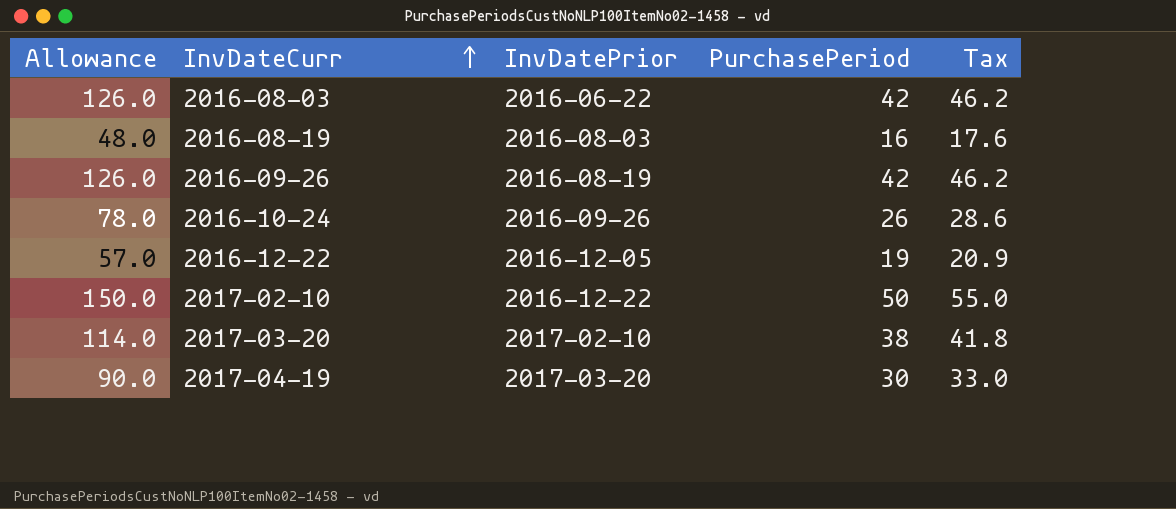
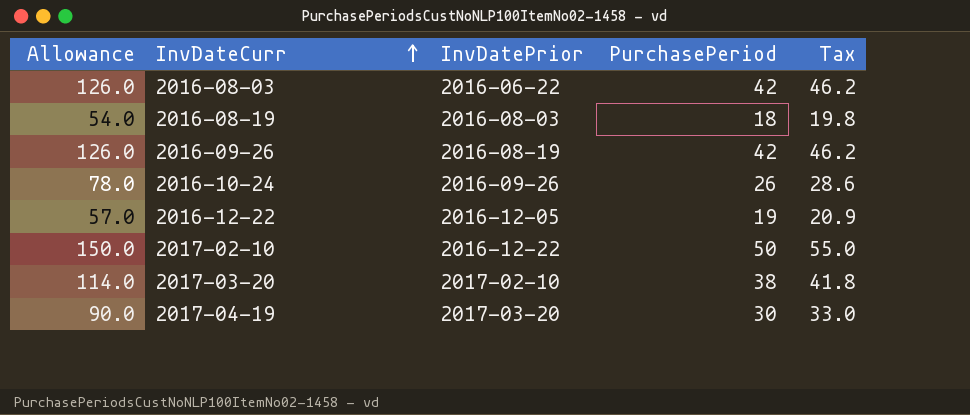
2016-08-19 | Allowance: 48.0 -> 54.0
2016-08-19 | PurchasePeriod: 16 -> 18
2016-08-19 | Tax: 17.6 -> 19.8

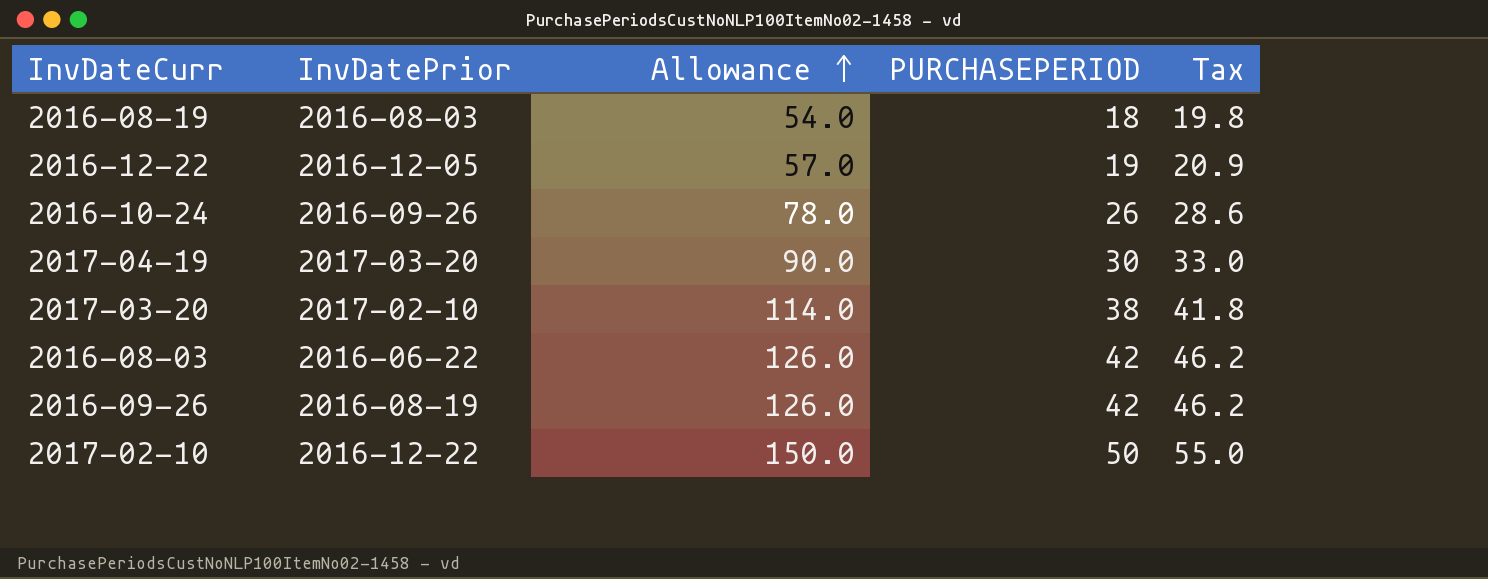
row order: InvDateCurr ascending -> Allowance ascending
column Allowance | position: 1 -> 3
column name: PurchasePeriod -> PURCHASEPERIOD

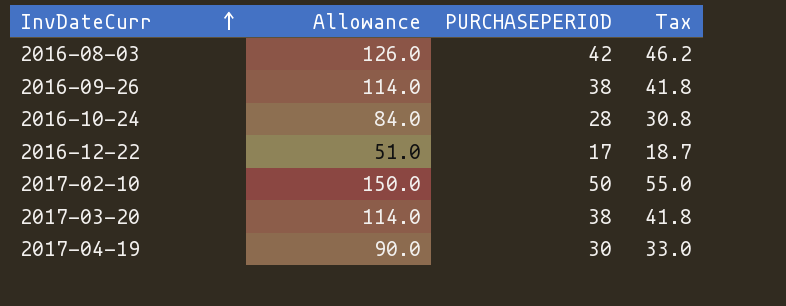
row order: Allowance ascending -> InvDateCurr ascending
column InvDatePrior | position: 2 -> none
row 2016-08-19: 2016-08-03 | 54.0 | 18 | 19.8 -> none
2016-09-26 | Allowance: 126.0 -> 114.0
2016-09-26 | PURCHASEPERIOD: 42 -> 38
2016-09-26 | Tax: 46.2 -> 41.8
2016-10-24 | Allowance: 78.0 -> 84.0
2016-10-24 | PURCHASEPERIOD: 26 -> 28
2016-10-24 | Tax: 28.6 -> 30.8
2016-12-22 | Allowance: 57.0 -> 51.0
2016-12-22 | PURCHASEPERIOD: 19 -> 17
2016-12-22 | Tax: 20.9 -> 18.7

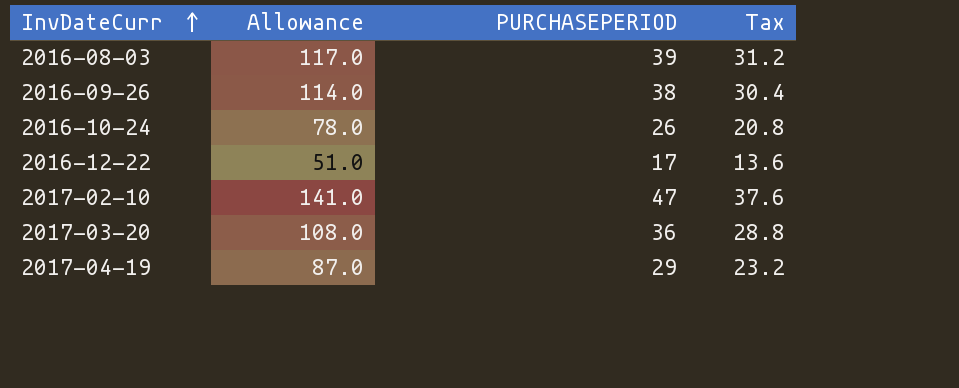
column Tax | formula: [PURCHASEPERIOD] * 1.1 -> [PURCHASEPERIOD] * 0.8
2016-08-03 | Allowance: 126.0 -> 117.0
2016-08-03 | PURCHASEPERIOD: 42 -> 39
2016-10-24 | Allowance: 84.0 -> 78.0
2016-10-24 | PURCHASEPERIOD: 28 -> 26
2017-02-10 | Allowance: 150.0 -> 141.0
2017-02-10 | PURCHASEPERIOD: 50 -> 47
2017-03-20 | Allowance: 114.0 -> 108.0
2017-03-20 | PURCHASEPERIOD: 38 -> 36
2017-04-19 | Allowance: 90.0 -> 87.0
2017-04-19 | PURCHASEPERIOD: 30 -> 29

